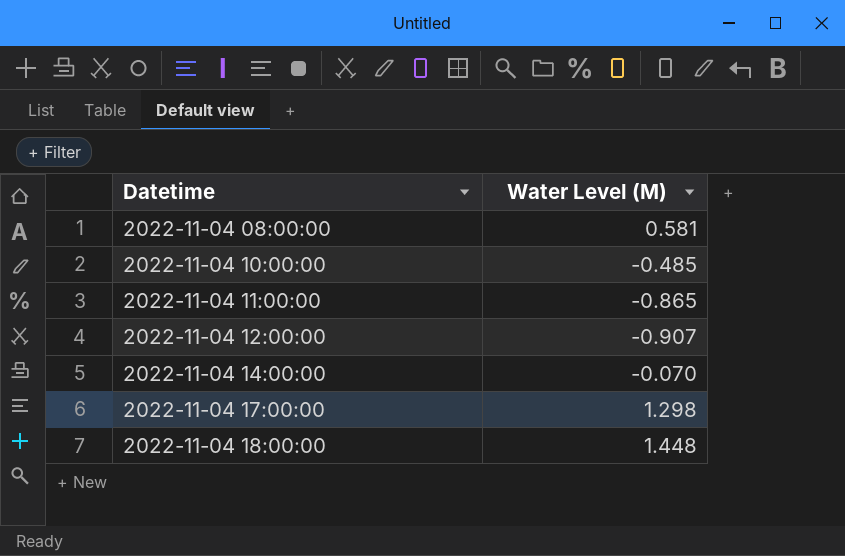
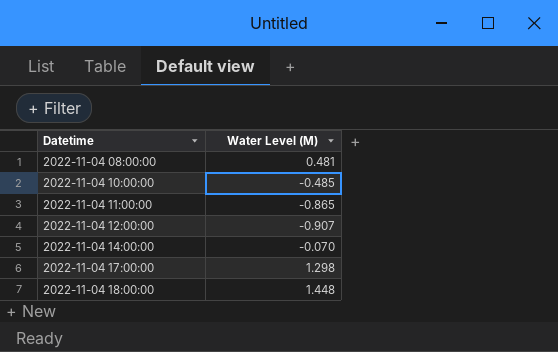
2022-11-04 08:00:00 | Water Level (M): 0.581 -> 0.481

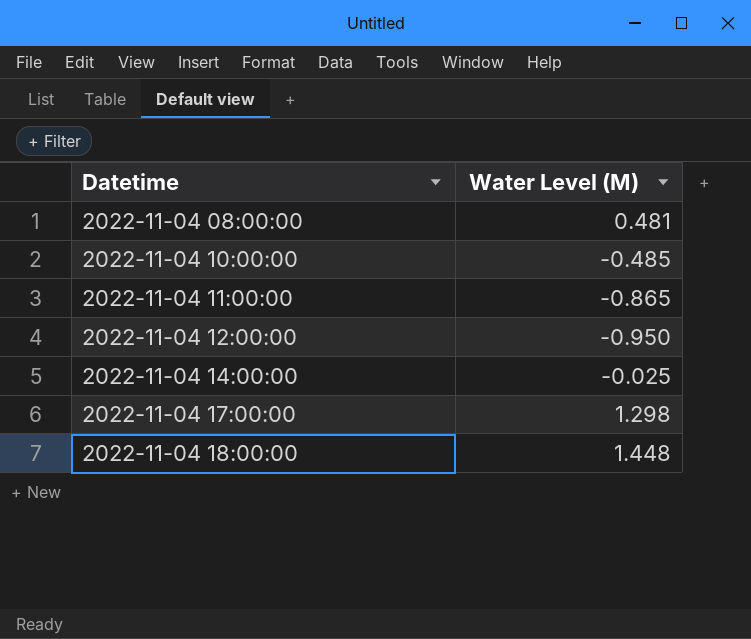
2022-11-04 12:00:00 | Water Level (M): -0.907 -> -0.950
2022-11-04 14:00:00 | Water Level (M): -0.070 -> -0.025

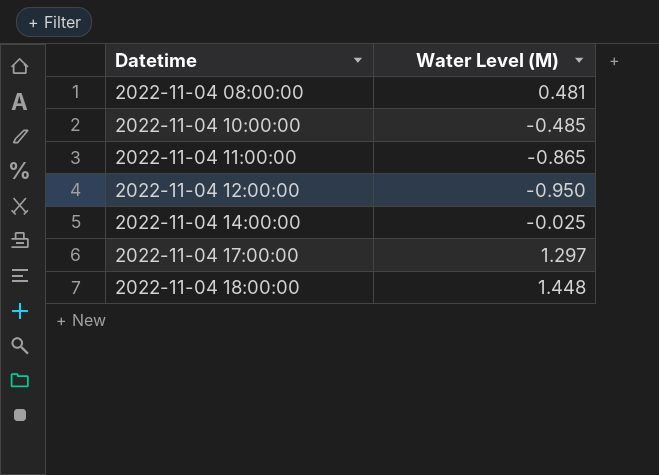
2022-11-04 17:00:00 | Water Level (M): 1.298 -> 1.297

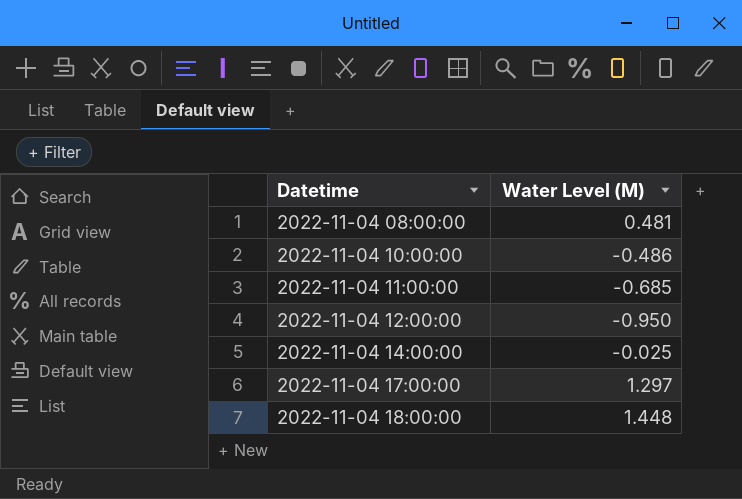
2022-11-04 10:00:00 | Water Level (M): -0.485 -> -0.486
2022-11-04 11:00:00 | Water Level (M): -0.865 -> -0.685

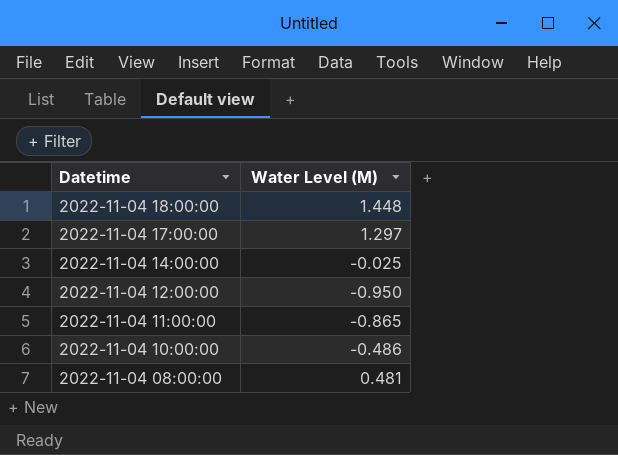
row order: Datetime ascending -> Datetime descending
2022-11-04 11:00:00 | Water Level (M): -0.685 -> -0.865

